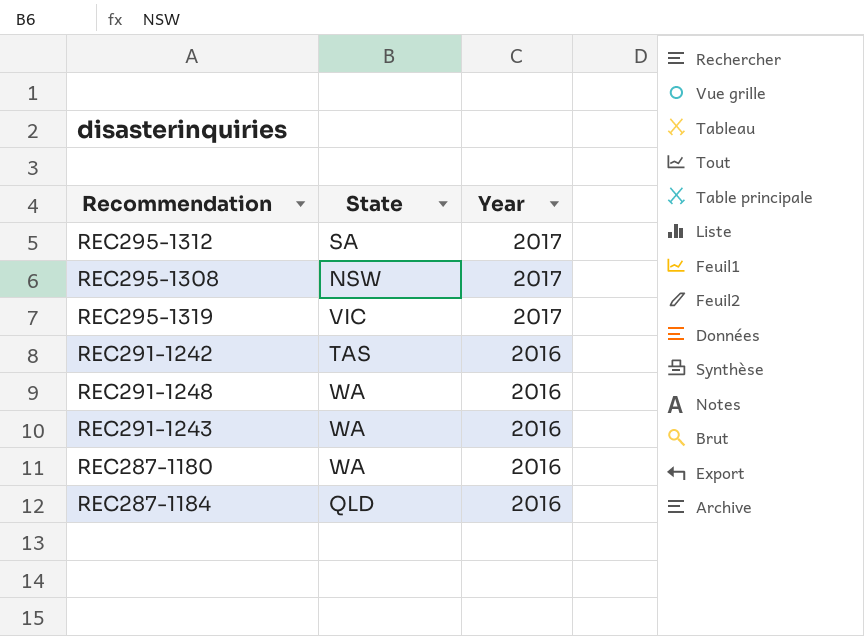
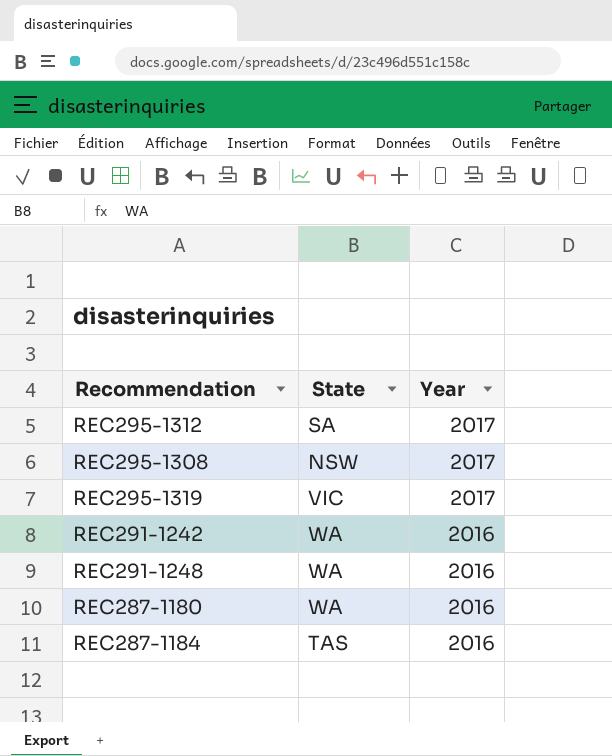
row REC291-1243: WA | 2016 -> none
REC291-1242 | State: TAS -> WA
REC287-1184 | State: QLD -> TAS

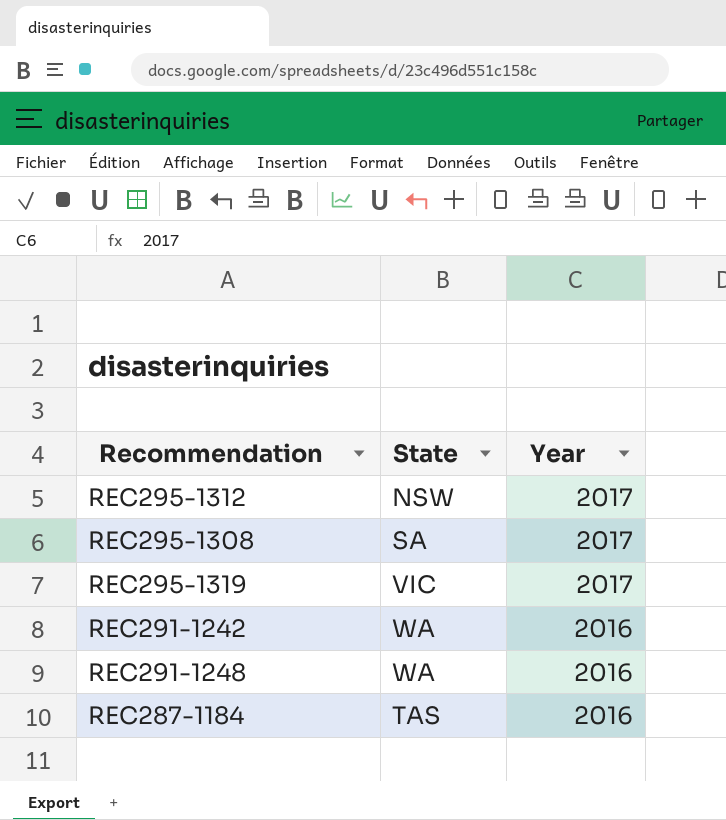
row REC287-1180: WA | 2016 -> none
REC295-1312 | State: SA -> NSW
REC295-1308 | State: NSW -> SA

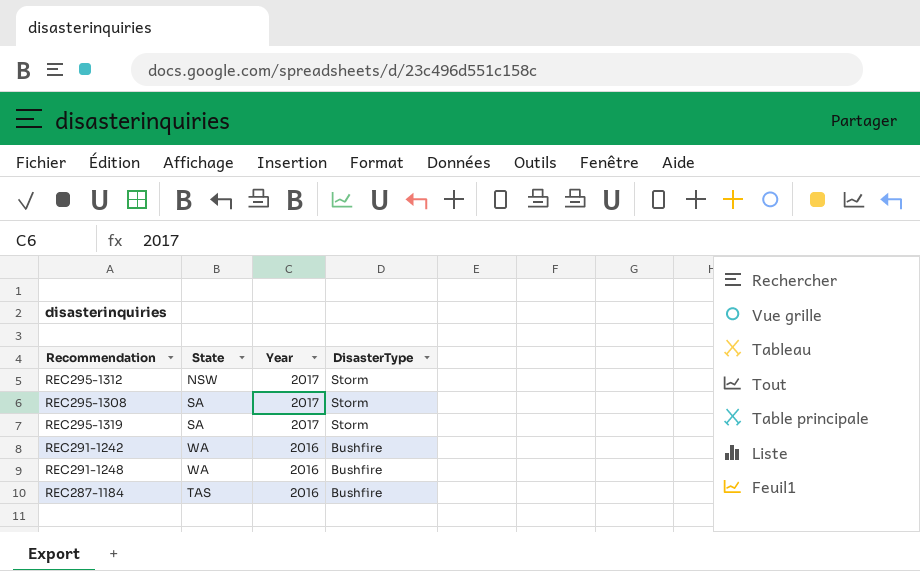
column DisasterType | position: none -> 4
REC295-1319 | State: VIC -> SA

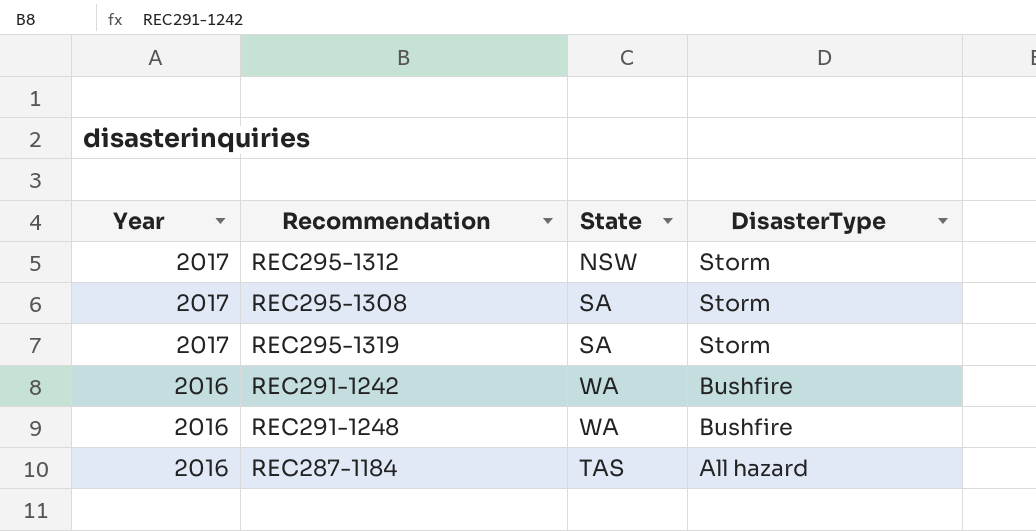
column Year | position: 3 -> 1
REC287-1184 | DisasterType: Bushfire -> All hazard

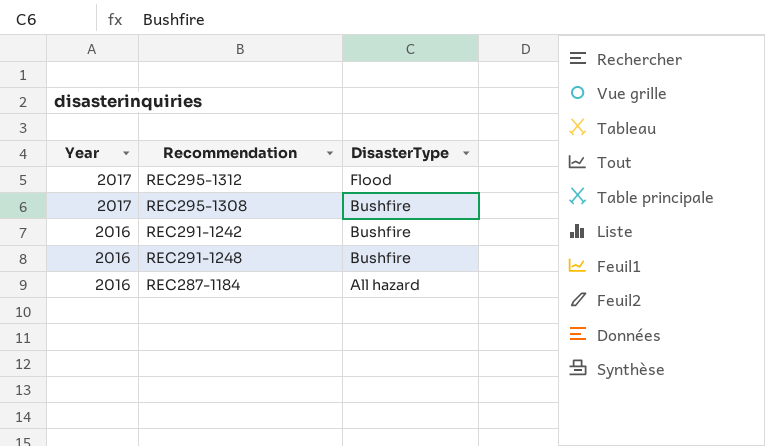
column State | position: 3 -> none
row REC295-1319: 2017 | SA | Storm -> none
REC295-1312 | DisasterType: Storm -> Flood
REC295-1308 | DisasterType: Storm -> Bushfire

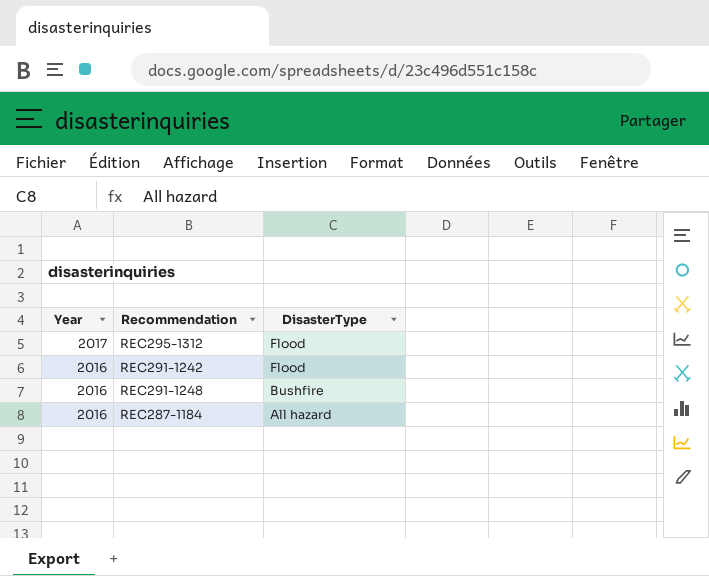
row REC295-1308: 2017 | Bushfire -> none
REC291-1242 | DisasterType: Bushfire -> Flood

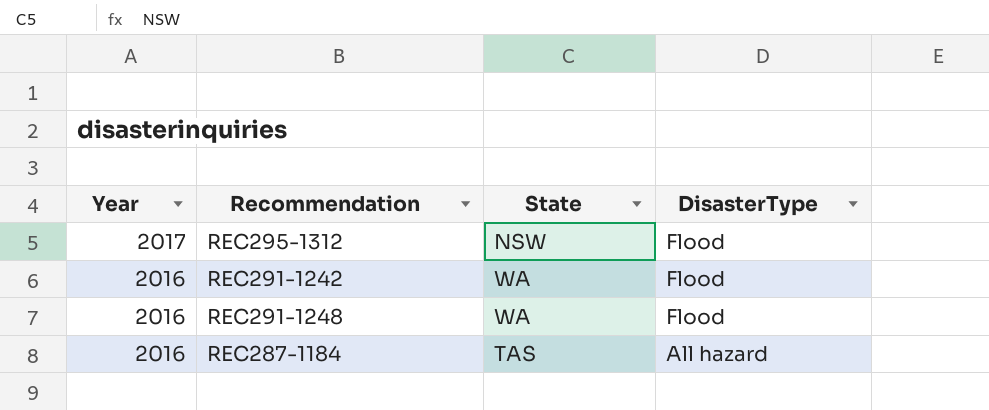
column State | position: none -> 3
REC291-1248 | DisasterType: Bushfire -> Flood

